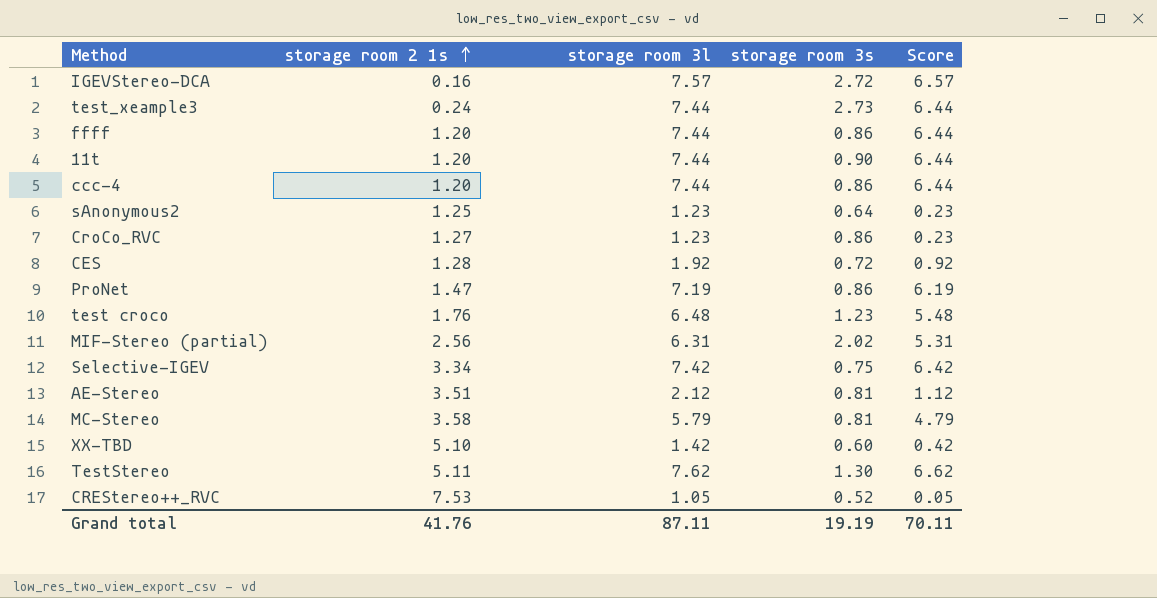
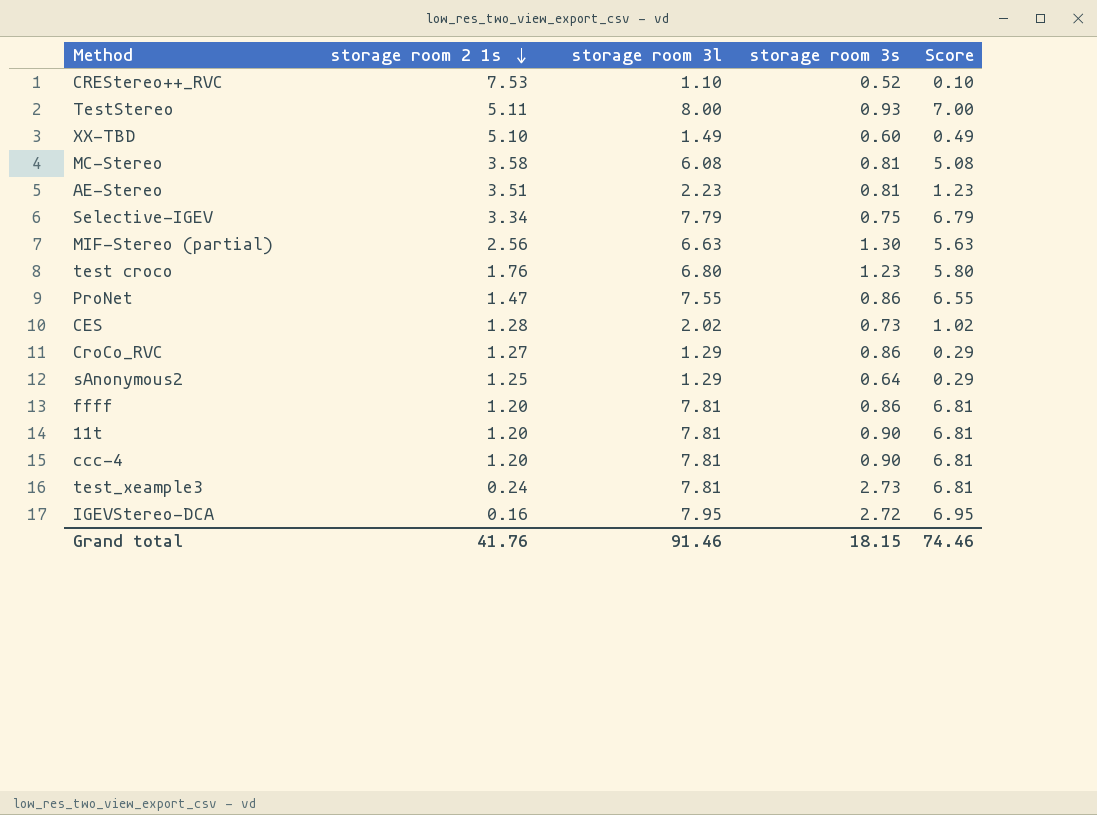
row order: storage room 2 1s ascending -> storage room 2 1s descending
CREStereo++_RVC | storage room 3l: 1.05 -> 1.10
CREStereo++_RVC | Score: 0.05 -> 0.10
TestStereo | storage room 3l: 7.62 -> 8.00
TestStereo | storage room 3s: 1.30 -> 0.93
TestStereo | Score: 6.62 -> 7.00
XX-TBD | storage room 3l: 1.42 -> 1.49
XX-TBD | Score: 0.42 -> 0.49
MC-Stereo | storage room 3l: 5.79 -> 6.08
MC-Stereo | Score: 4.79 -> 5.08
AE-Stereo | storage room 3l: 2.12 -> 2.23
AE-Stereo | Score: 1.12 -> 1.23
Selective-IGEV | storage room 3l: 7.42 -> 7.79
Selective-IGEV | Score: 6.42 -> 6.79
MIF-Stereo (partial) | storage room 3l: 6.31 -> 6.63
MIF-Stereo (partial) | storage room 3s: 2.02 -> 1.30
MIF-Stereo (partial) | Score: 5.31 -> 5.63
test croco | storage room 3l: 6.48 -> 6.80
test croco | Score: 5.48 -> 5.80
ProNet | storage room 3l: 7.19 -> 7.55
ProNet | Score: 6.19 -> 6.55
CES | storage room 3l: 1.92 -> 2.02
CES | storage room 3s: 0.72 -> 0.73
CES | Score: 0.92 -> 1.02
CroCo_RVC | storage room 3l: 1.23 -> 1.29
CroCo_RVC | Score: 0.23 -> 0.29
sAnonymous2 | storage room 3l: 1.23 -> 1.29
sAnonymous2 | Score: 0.23 -> 0.29
ffff | storage room 3l: 7.44 -> 7.81
ffff | Score: 6.44 -> 6.81
11t | storage room 3l: 7.44 -> 7.81
11t | Score: 6.44 -> 6.81
ccc-4 | storage room 3l: 7.44 -> 7.81
ccc-4 | storage room 3s: 0.86 -> 0.90
ccc-4 | Score: 6.44 -> 6.81
test_xeample3 | storage room 3l: 7.44 -> 7.81
test_xeample3 | Score: 6.44 -> 6.81
IGEVStereo-DCA | storage room 3l: 7.57 -> 7.95
IGEVStereo-DCA | Score: 6.57 -> 6.95
Grand total | storage room 3l: 87.11 -> 91.46
Grand total | storage room 3s: 19.19 -> 18.15
Grand total | Score: 70.11 -> 74.46

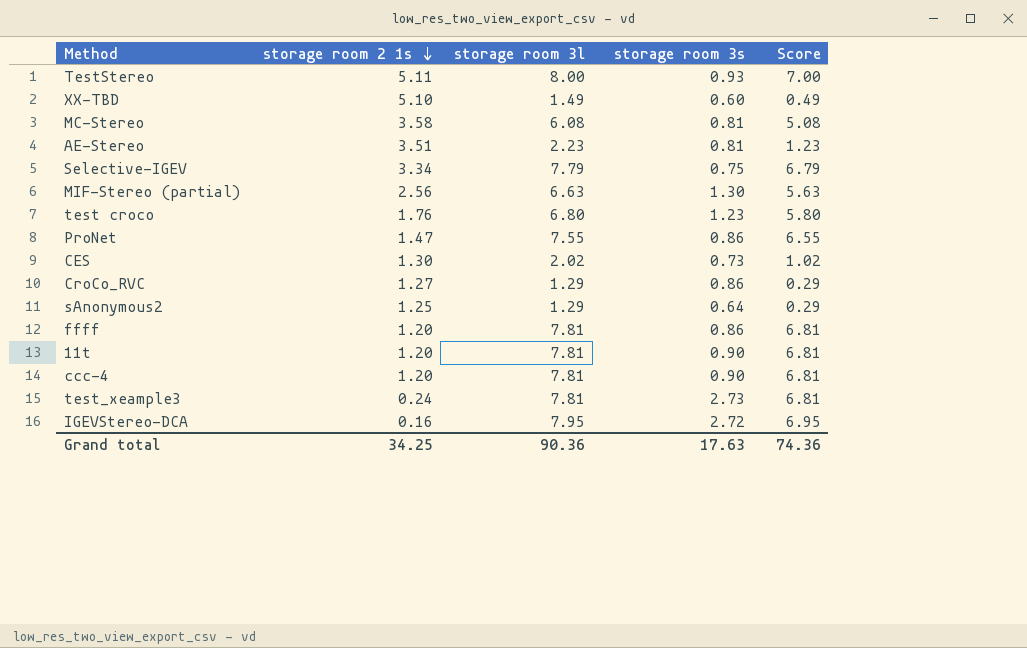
row CREStereo++_RVC: 7.53 | 1.10 | 0.52 | 0.10 -> none
CES | storage room 2 1s: 1.28 -> 1.30
Grand total | storage room 2 1s: 41.76 -> 34.25
Grand total | storage room 3l: 91.46 -> 90.36
Grand total | storage room 3s: 18.15 -> 17.63
Grand total | Score: 74.46 -> 74.36

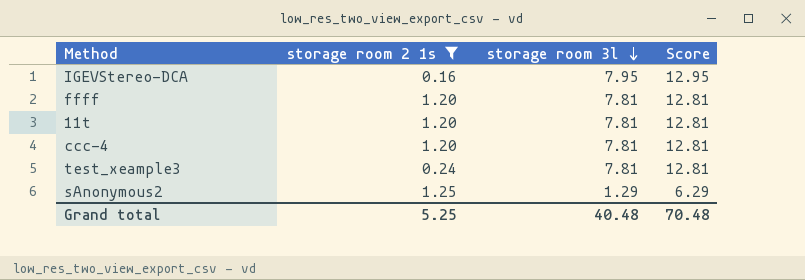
filter: none -> storage room 2 1s <= 1.25
row order: storage room 2 1s descending -> storage room 3l descending
column storage room 3s | position: 4 -> none
column Score | formula: [storage room 3l] - 1 -> [storage room 3l] + 5
Grand total | storage room 2 1s: 34.25 -> 5.25
Grand total | storage room 3l: 90.36 -> 40.48
Grand total | Score: 74.36 -> 70.48

